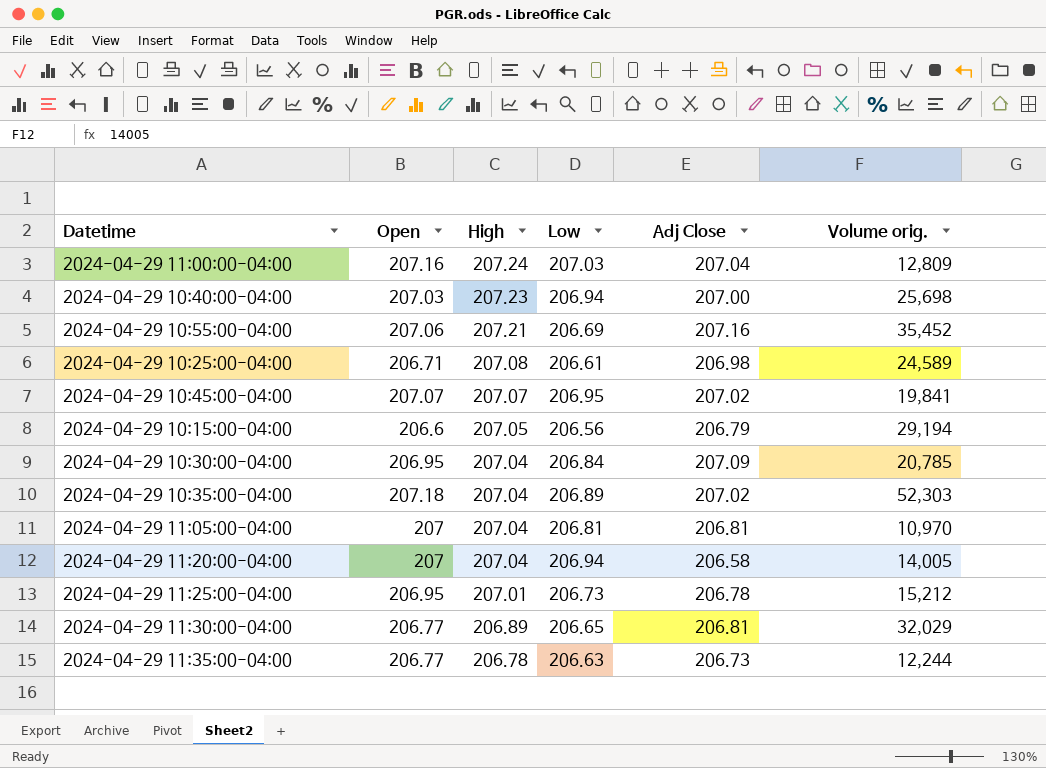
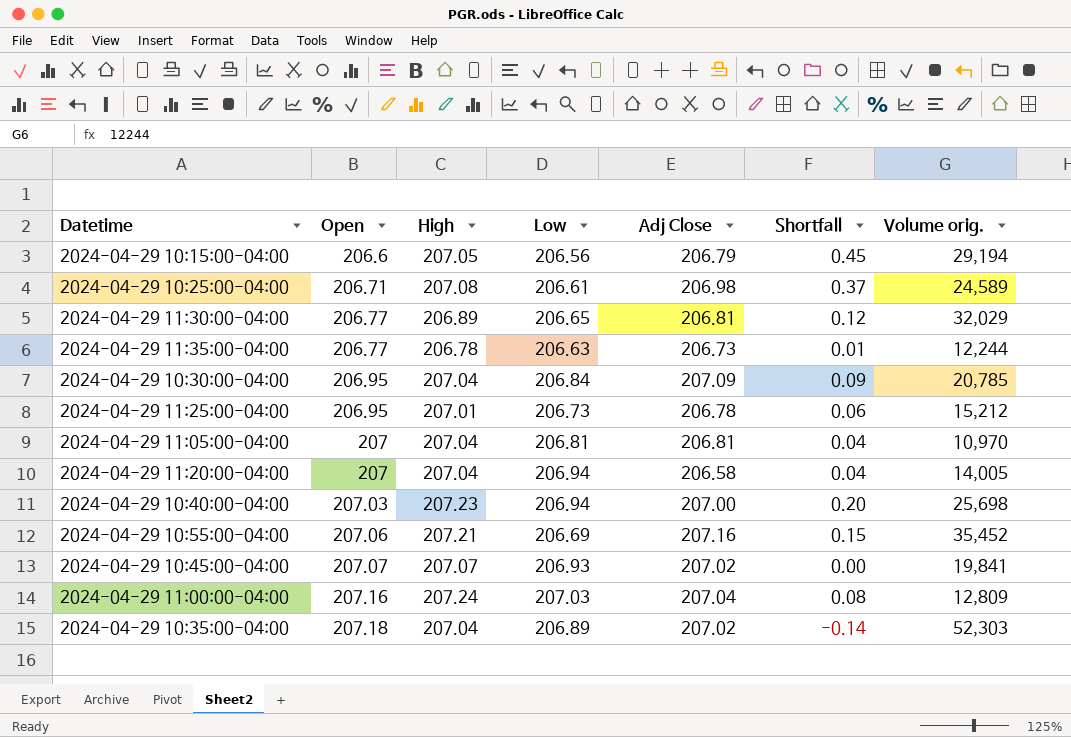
row order: High descending -> Open ascending
column Shortfall | formula: none -> [High] - [Open]
2024-04-29 10:45:00-04:00 | Low: 206.95 -> 206.93

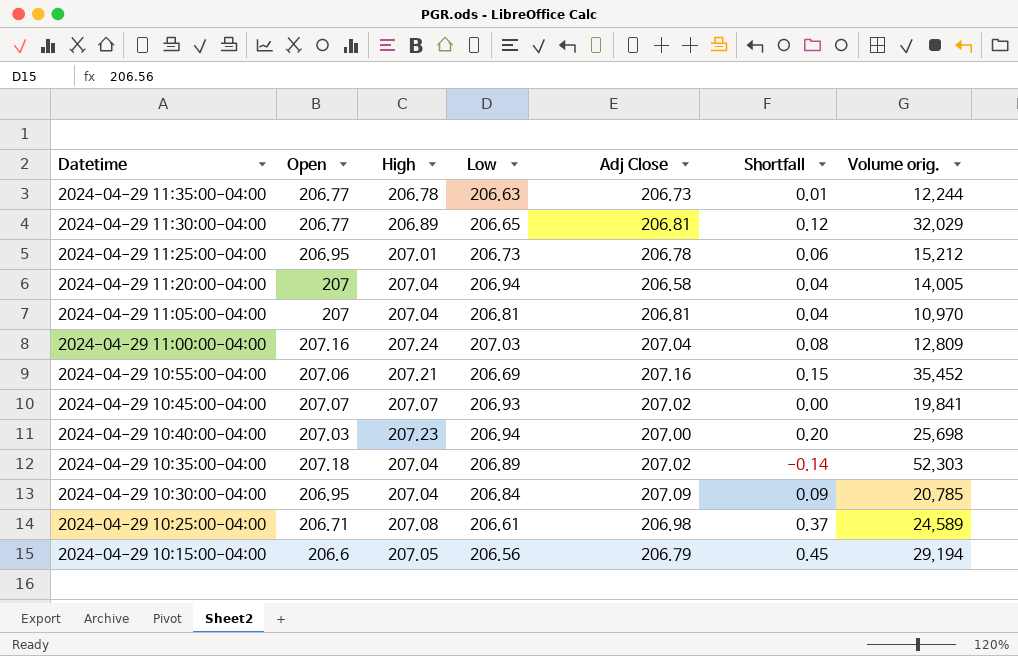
row order: Open ascending -> Datetime descending

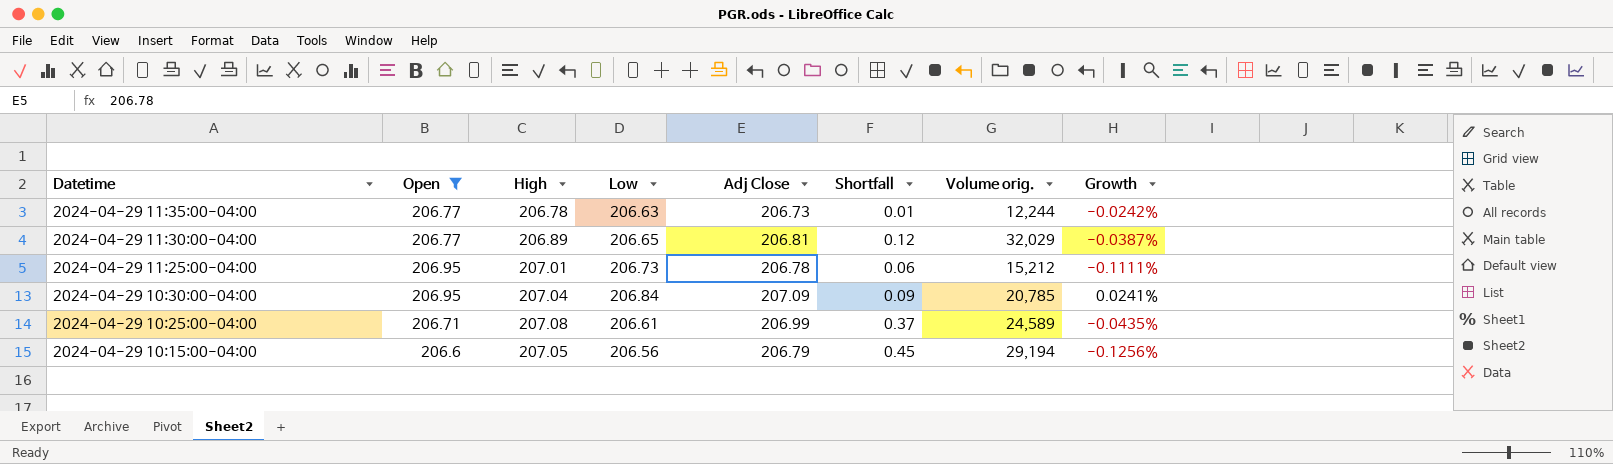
filter: none -> Open <= 206.95
column Growth | formula: none -> ([Adj Close] - [High]) / [High]
2024-04-29 10:25:00-04:00 | Adj Close: 206.98 -> 206.99

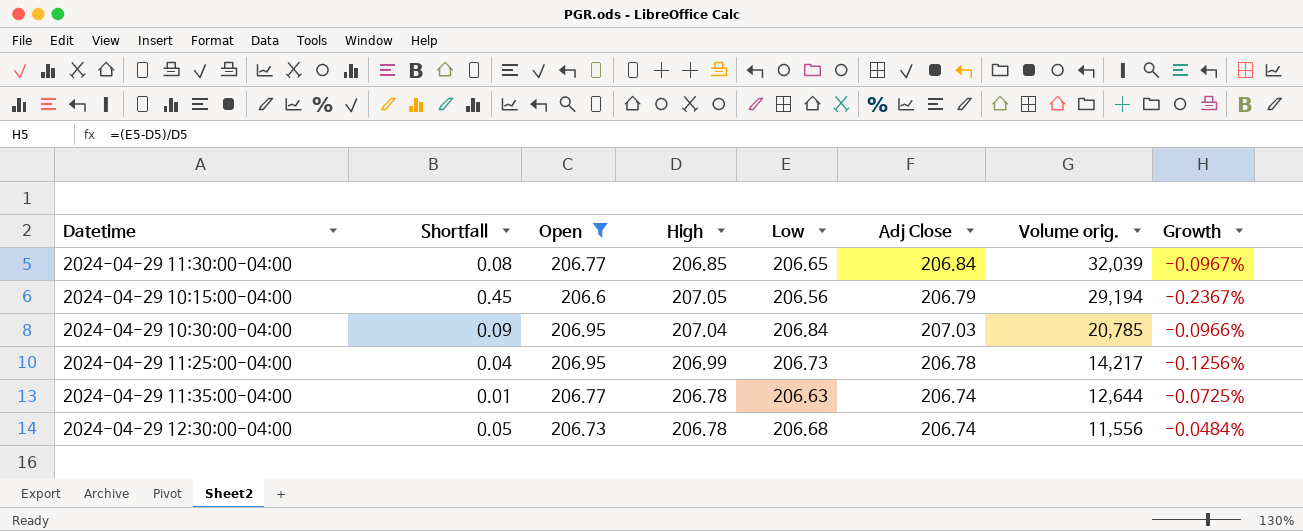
row order: Datetime descending -> Volume orig. descending
column Shortfall | position: 6 -> 2
column Growth | formula: ([Adj Close] - [High]) / [High] -> ([Low] - [High]) / [High]
row 2024-04-29 10:25:00-04:00: 206.71 | 207.08 | 206.61 | 206.99 | 0.37 | 24,589 | -0.0435% -> none
2024-04-29 11:30:00-04:00 | Shortfall: 0.12 -> 0.08
2024-04-29 11:30:00-04:00 | High: 206.89 -> 206.85
2024-04-29 11:30:00-04:00 | Adj Close: 206.81 -> 206.84
2024-04-29 11:30:00-04:00 | Volume orig.: 32,029 -> 32,039
2024-04-29 10:30:00-04:00 | Adj Close: 207.09 -> 207.03
2024-04-29 11:25:00-04:00 | Shortfall: 0.06 -> 0.04
2024-04-29 11:25:00-04:00 | High: 207.01 -> 206.99
2024-04-29 11:25:00-04:00 | Volume orig.: 15,212 -> 14,217
2024-04-29 11:35:00-04:00 | Adj Close: 206.73 -> 206.74
2024-04-29 11:35:00-04:00 | Volume orig.: 12,244 -> 12,644
row 2024-04-29 12:30:00-04:00: none -> 0.05 | 206.73 | 206.78 | 206.68 | 206.74 | 11,556 | -0.0484%

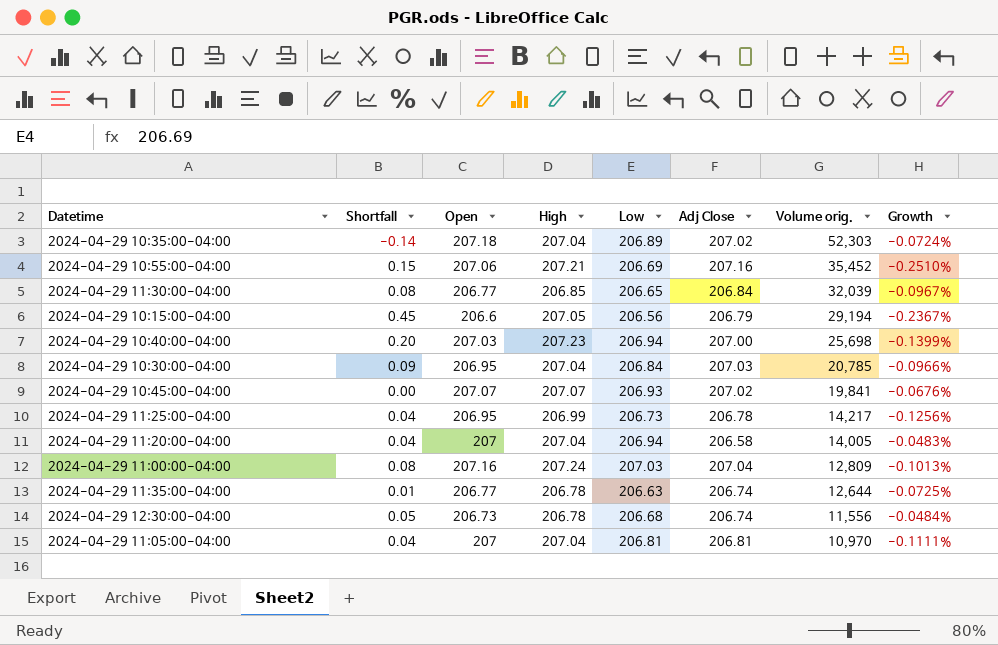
filter: Open <= 206.95 -> none

